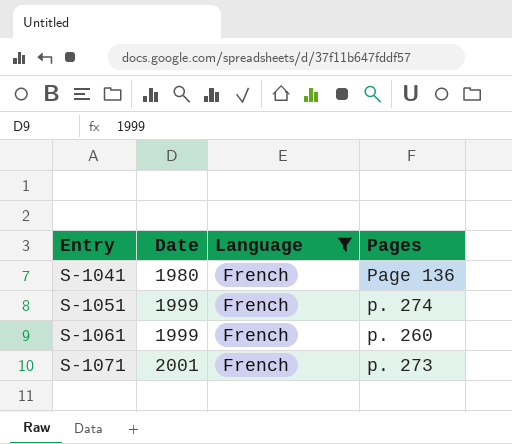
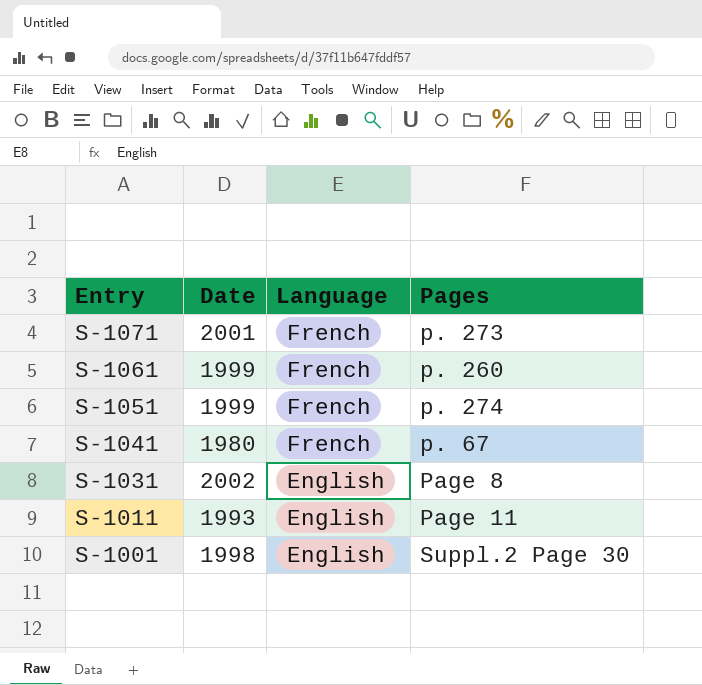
filter: Language = French -> none
row order: Entry ascending -> Entry descending
S-1041 | Pages: Page 136 -> p. 67

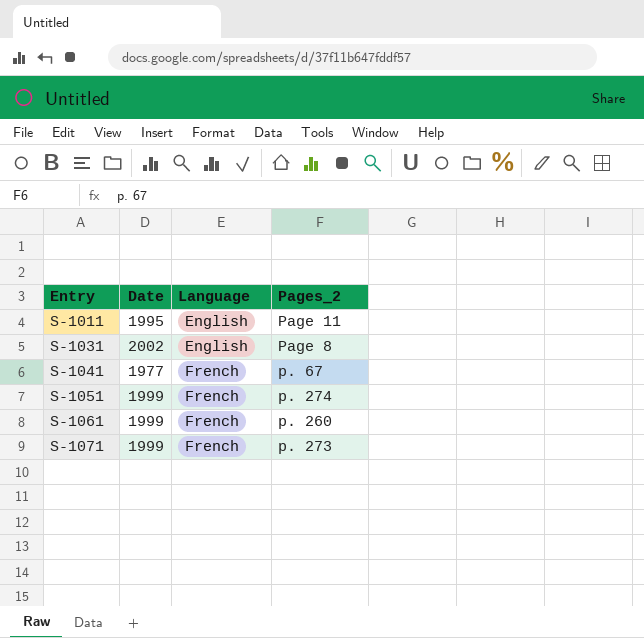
row order: Entry descending -> Entry ascending
column name: Pages -> Pages_2
row S-1001: 1998 | English | Suppl.2 Page 30 -> none
S-1011 | Date: 1993 -> 1995
S-1041 | Date: 1980 -> 1977
S-1071 | Date: 2001 -> 1999

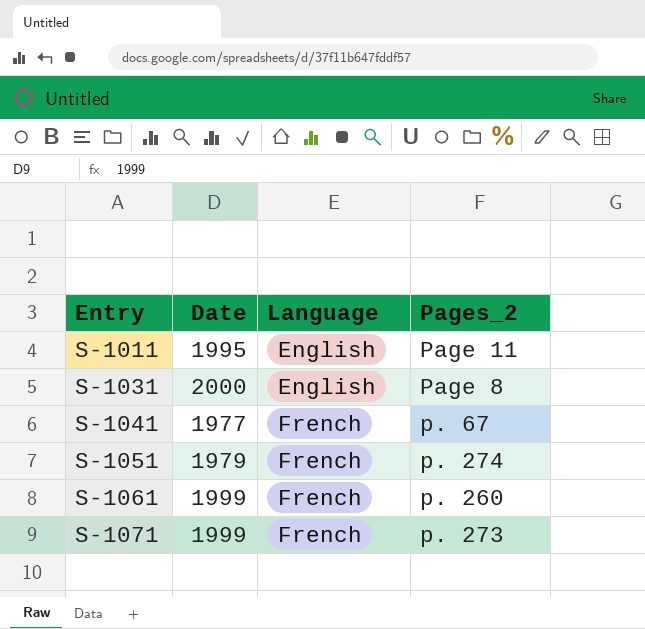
S-1031 | Date: 2002 -> 2000
S-1051 | Date: 1999 -> 1979

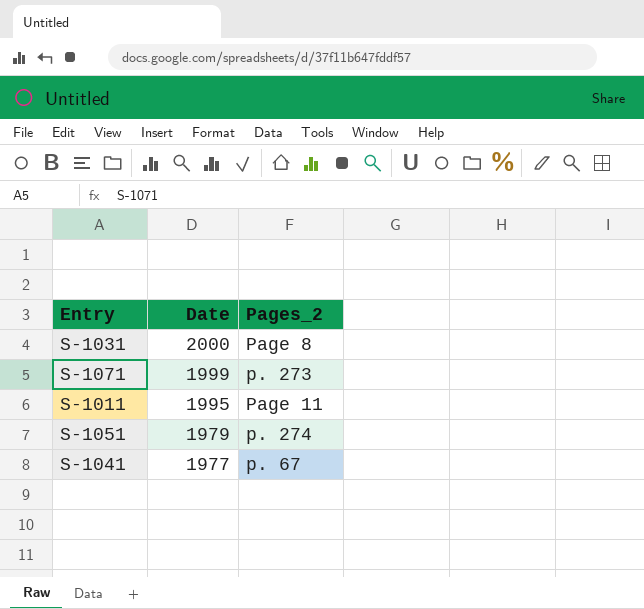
row order: Entry ascending -> Date descending
column Language | position: 3 -> none
row S-1061: 1999 | French | p. 260 -> none

